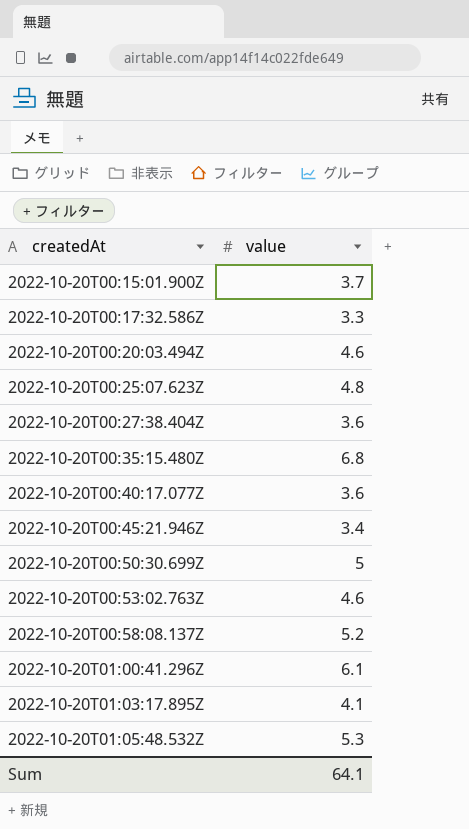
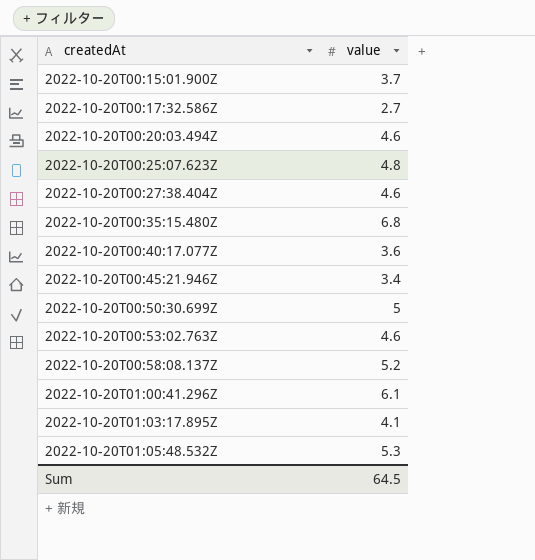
2022-10-20T00:17:32.586Z | value: 3.3 -> 2.7
2022-10-20T00:27:38.404Z | value: 3.6 -> 4.6
Sum | value: 64.1 -> 64.5

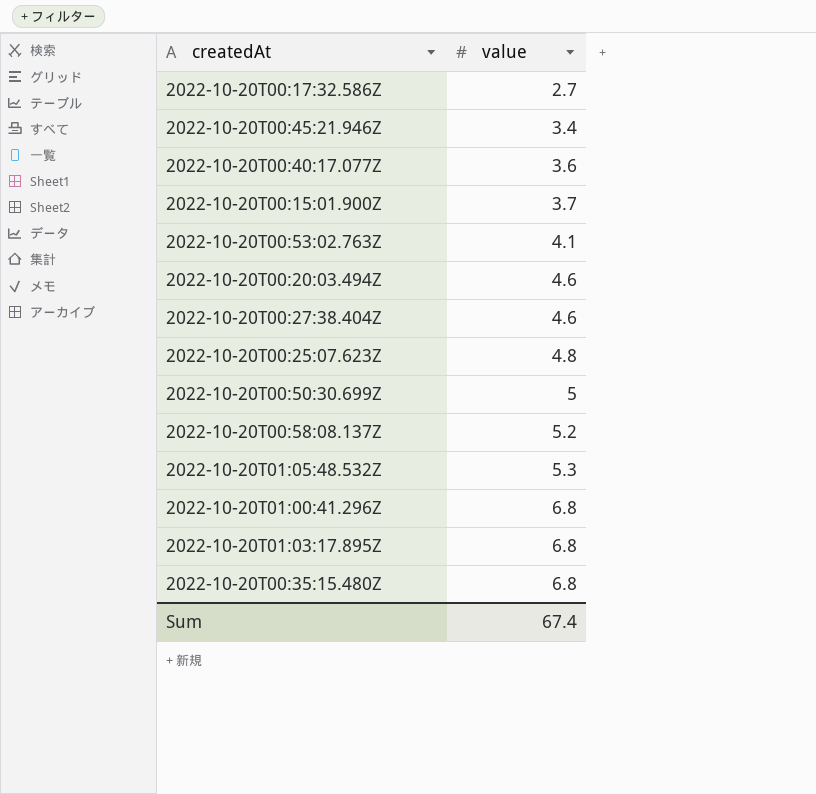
row order: createdAt ascending -> value ascending
2022-10-20T00:53:02.763Z | value: 4.6 -> 4.1
2022-10-20T01:00:41.296Z | value: 6.1 -> 6.8
2022-10-20T01:03:17.895Z | value: 4.1 -> 6.8
Sum | value: 64.5 -> 67.4

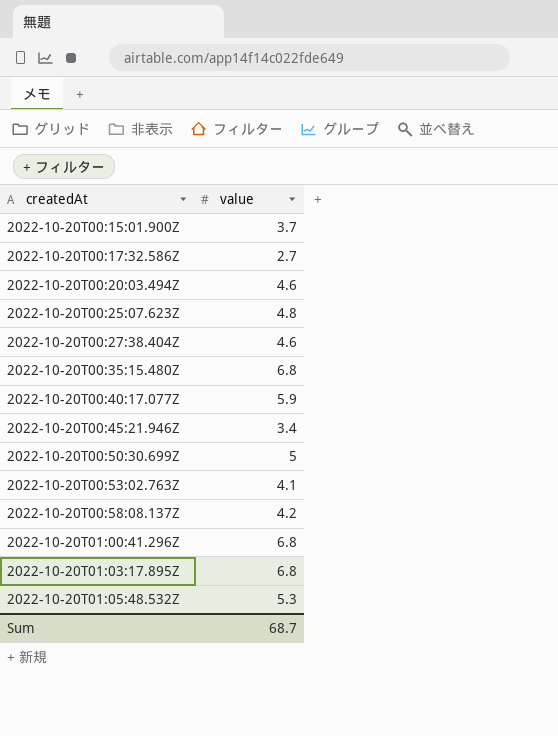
row order: value ascending -> createdAt ascending
2022-10-20T00:40:17.077Z | value: 3.6 -> 5.9
2022-10-20T00:58:08.137Z | value: 5.2 -> 4.2
Sum | value: 67.4 -> 68.7

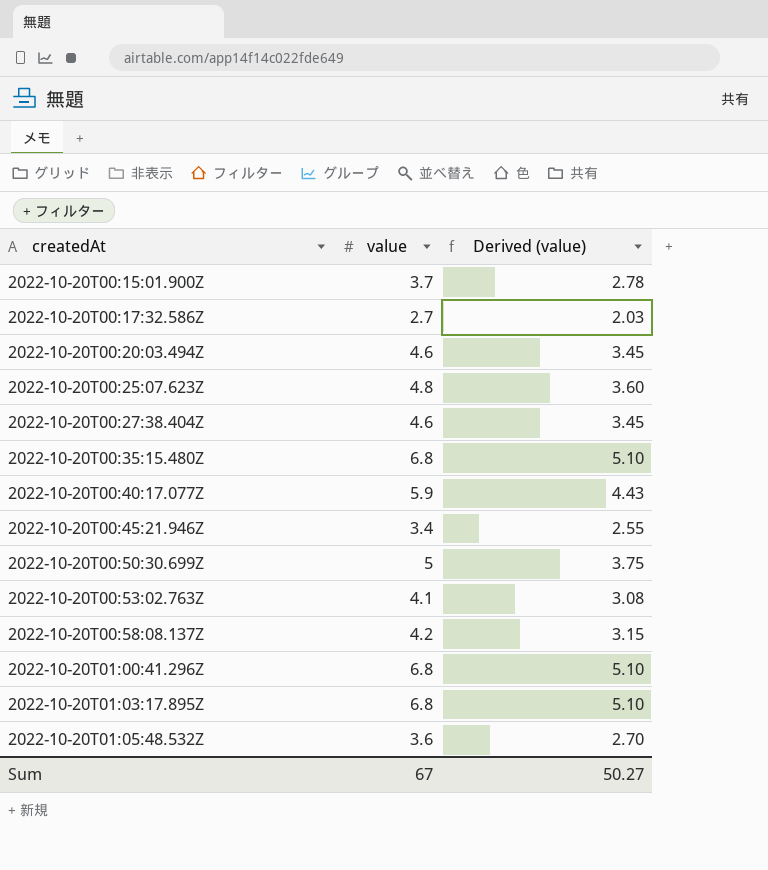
column Derived (value) | formula: none -> [value] * 0.75
2022-10-20T01:05:48.532Z | value: 5.3 -> 3.6
Sum | value: 68.7 -> 67

